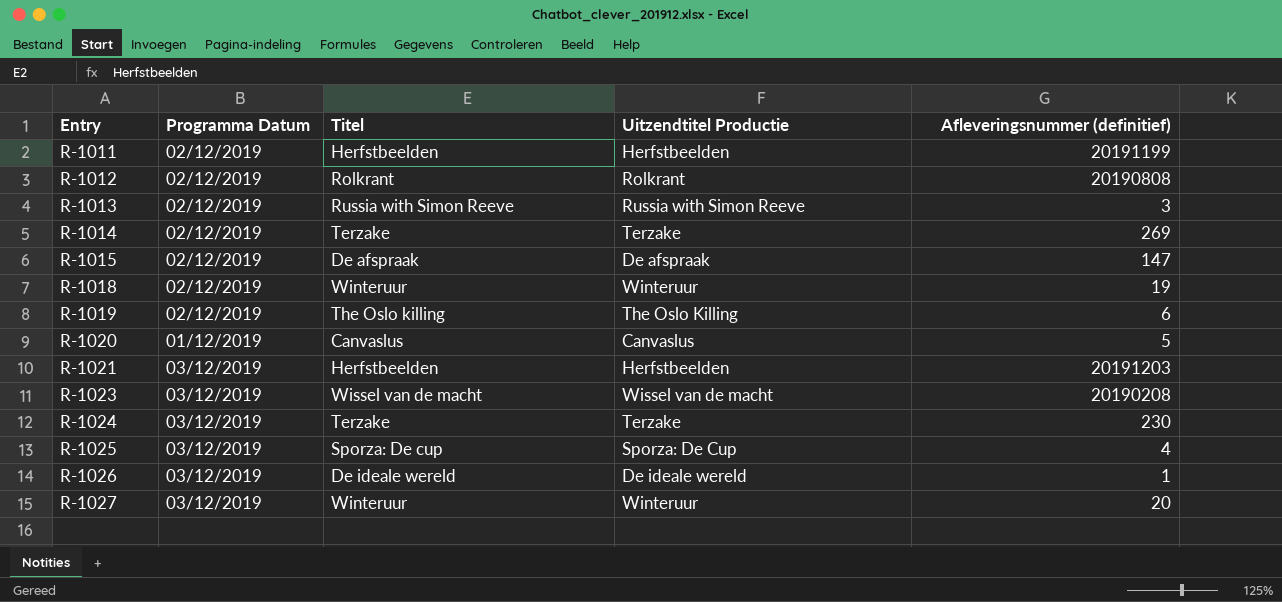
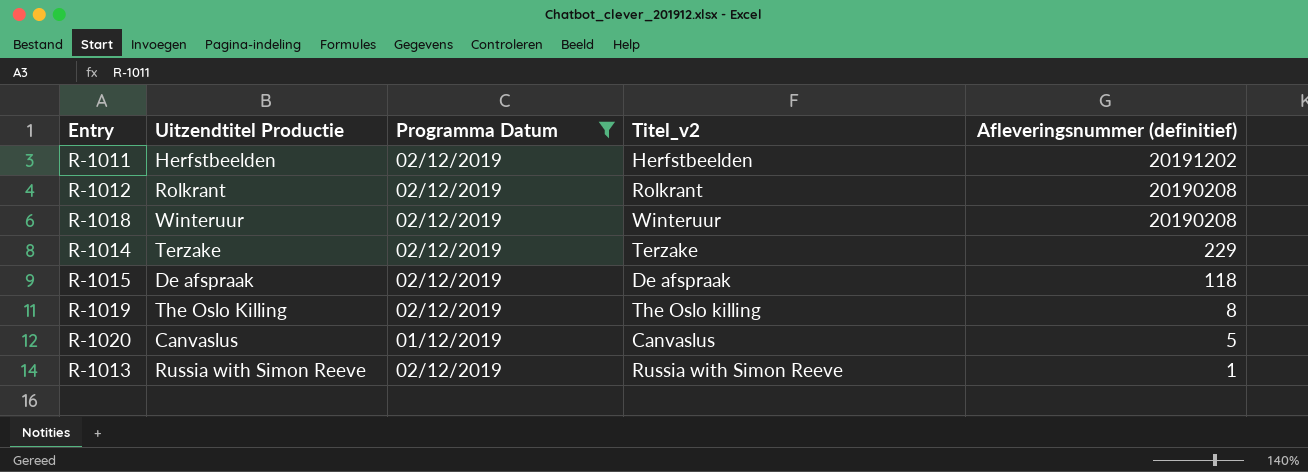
filter: none -> Programma Datum != 03/12/2019
row order: Entry ascending -> Afleveringsnummer (definitief) descending
column Uitzendtitel Productie | position: 4 -> 2
column name: Titel -> Titel_v2
R-1011 | Afleveringsnummer (definitief): 20191199 -> 20191202
R-1012 | Afleveringsnummer (definitief): 20190808 -> 20190208
R-1018 | Afleveringsnummer (definitief): 19 -> 20190208
R-1014 | Afleveringsnummer (definitief): 269 -> 229
R-1015 | Afleveringsnummer (definitief): 147 -> 118
R-1019 | Afleveringsnummer (definitief): 6 -> 8
R-1013 | Afleveringsnummer (definitief): 3 -> 1

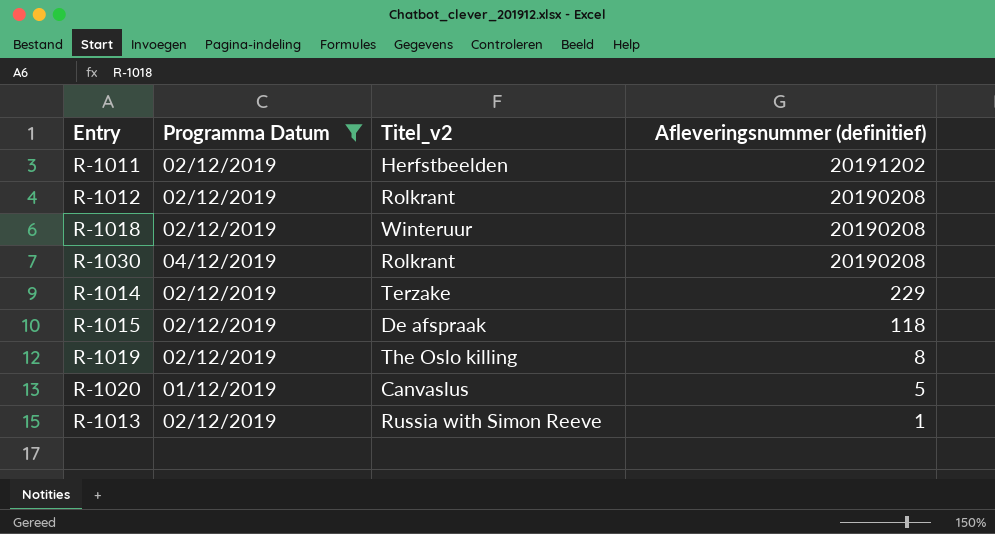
column Uitzendtitel Productie | position: 2 -> none
row R-1030: none -> 04/12/2019 | Rolkrant | 20190208

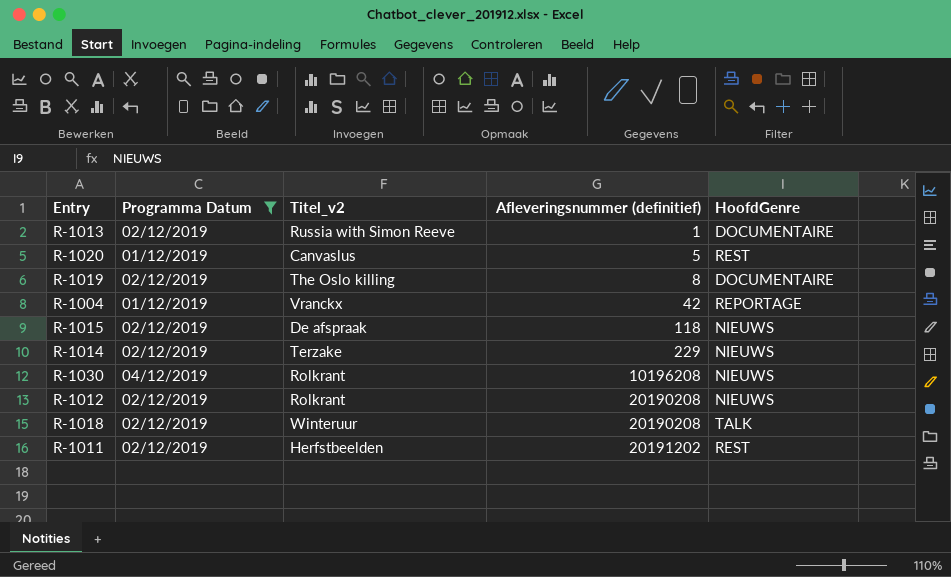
row order: Afleveringsnummer (definitief) descending -> Afleveringsnummer (definitief) ascending
column HoofdGenre | position: none -> 5
row R-1004: none -> 01/12/2019 | Vranckx | 42 | REPORTAGE
R-1030 | Afleveringsnummer (definitief): 20190208 -> 10196208

